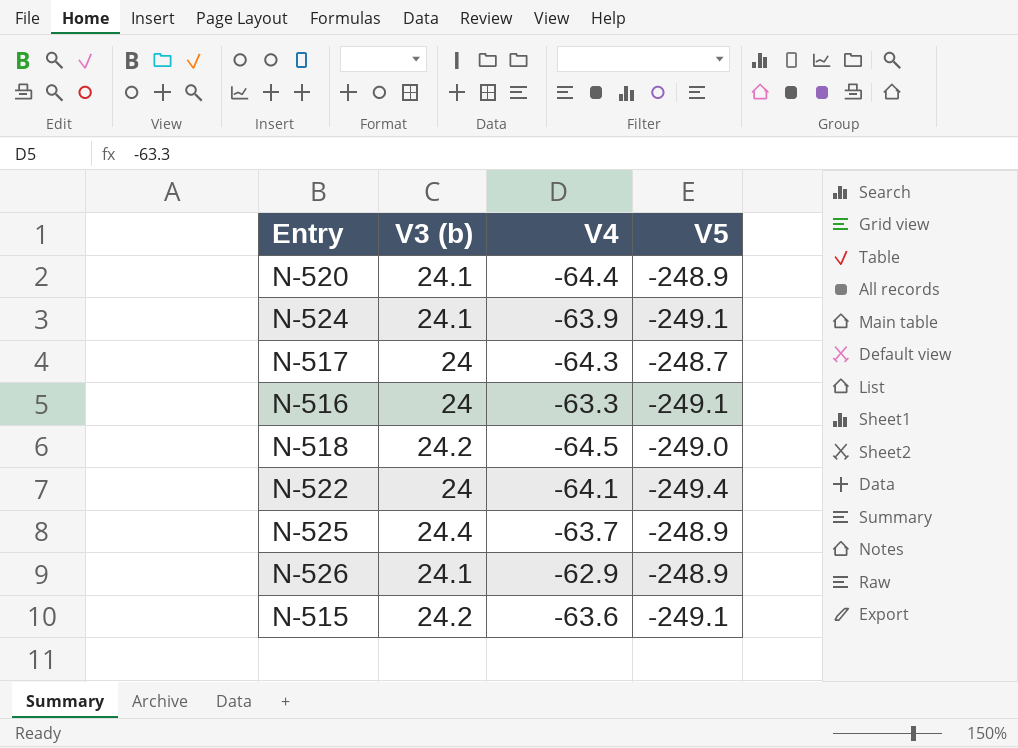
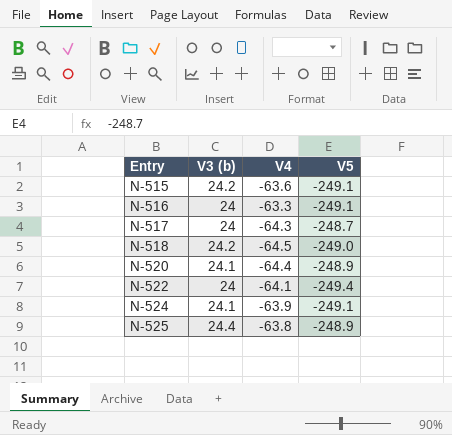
row order: none -> Entry ascending
row N-526: 24.1 | -62.9 | -248.9 -> none
N-525 | V4: -63.7 -> -63.8

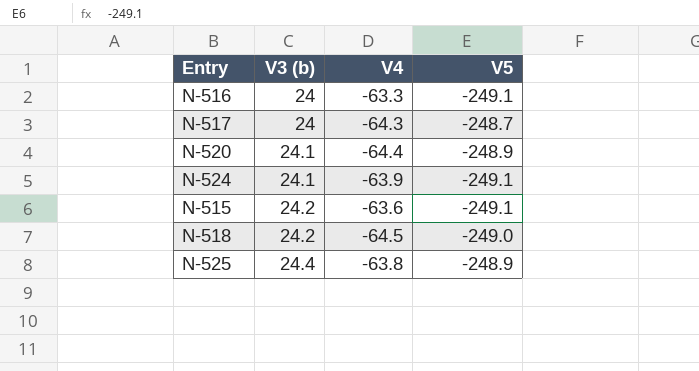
row order: Entry ascending -> V3 (b) ascending
row N-522: 24 | -64.1 | -249.4 -> none

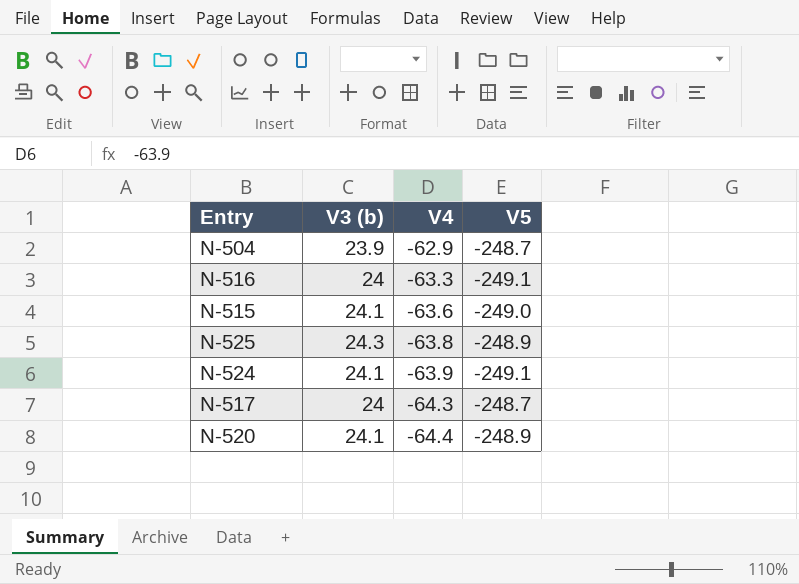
row order: V3 (b) ascending -> V4 descending
row N-518: 24.2 | -64.5 | -249.0 -> none
row N-504: none -> 23.9 | -62.9 | -248.7
N-515 | V3 (b): 24.2 -> 24.1
N-515 | V5: -249.1 -> -249.0
N-525 | V3 (b): 24.4 -> 24.3

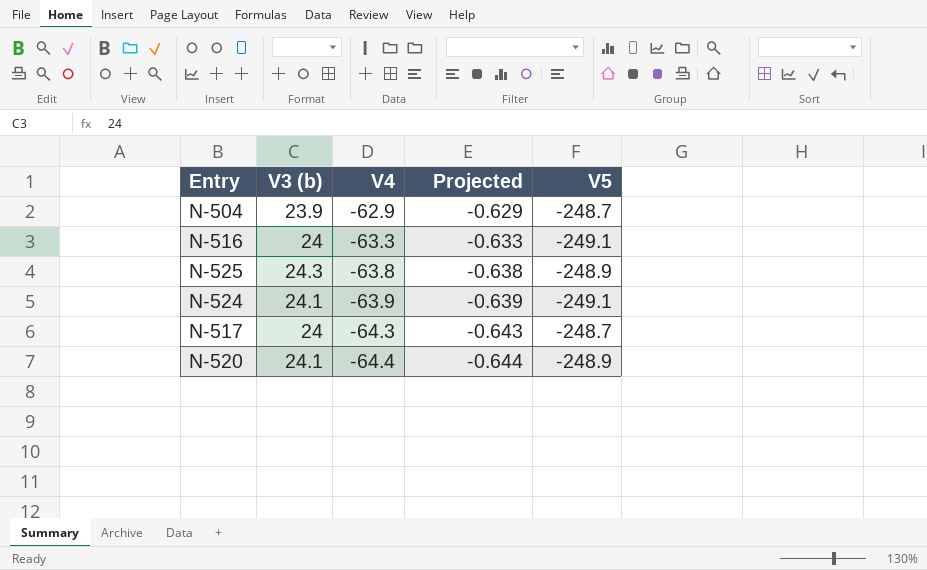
column Projected | formula: none -> [V4] * 0.01
row N-515: 24.1 | -63.6 | -249.0 -> none

